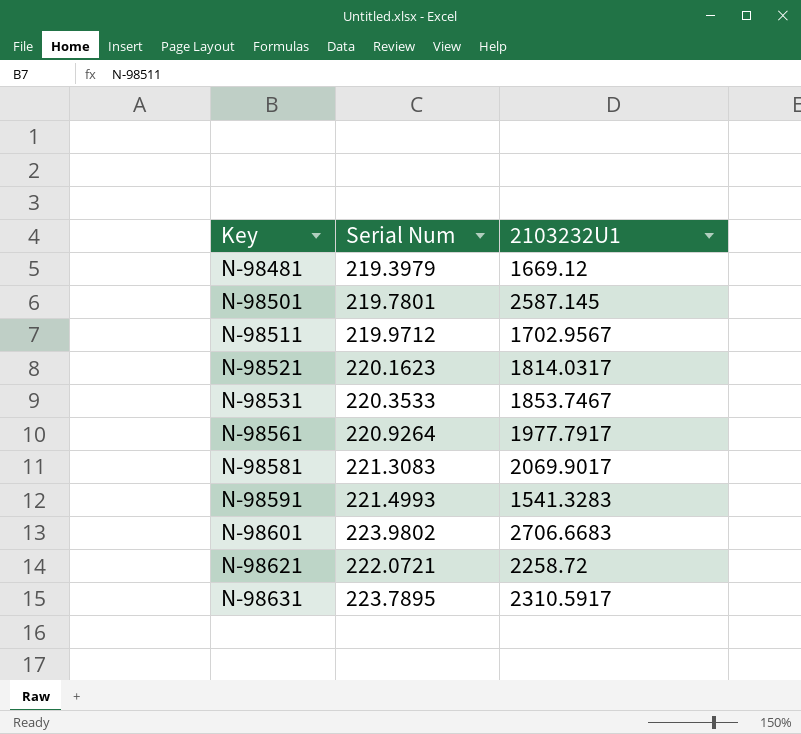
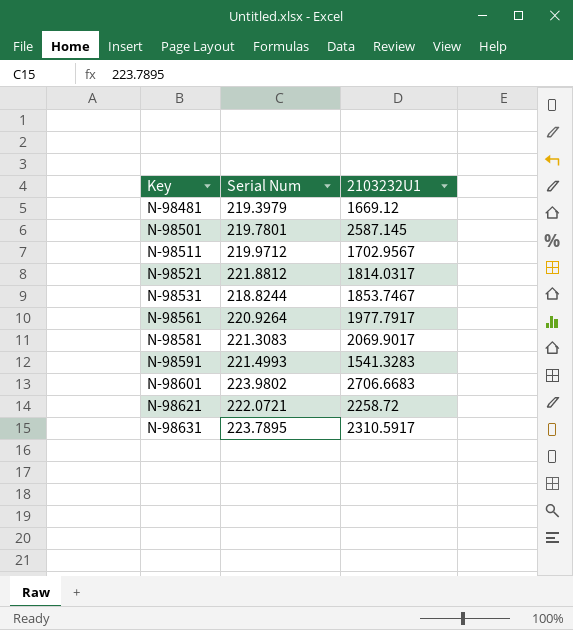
N-98521 | Serial Num: 220.1623 -> 221.8812
N-98531 | Serial Num: 220.3533 -> 218.8244

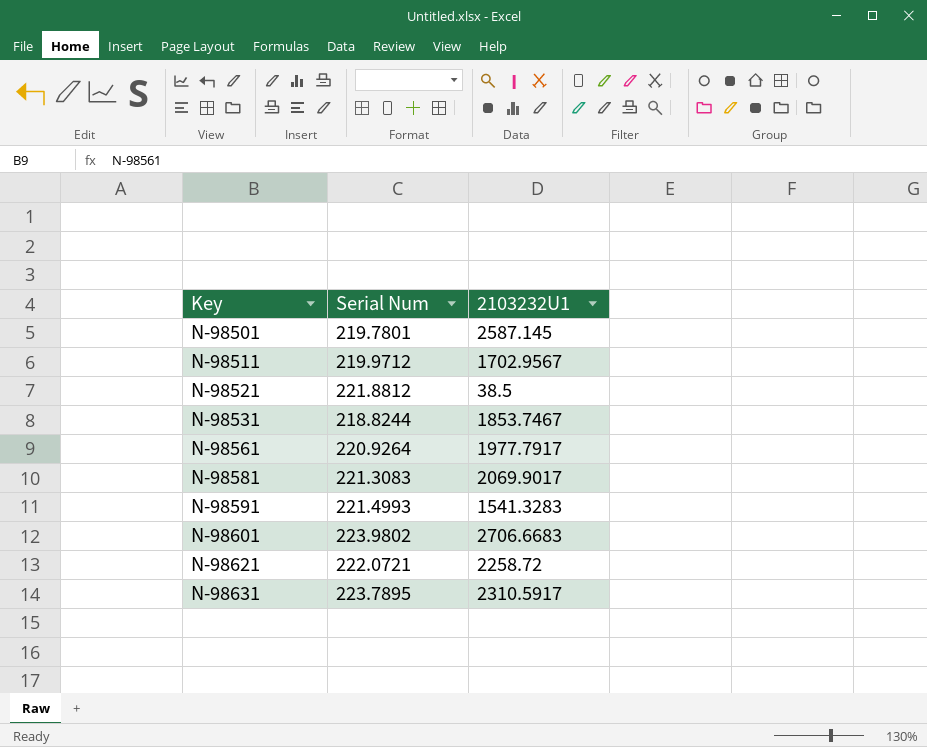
row N-98481: 219.3979 | 1669.12 -> none
N-98521 | 2103232U1: 1814.0317 -> 38.5

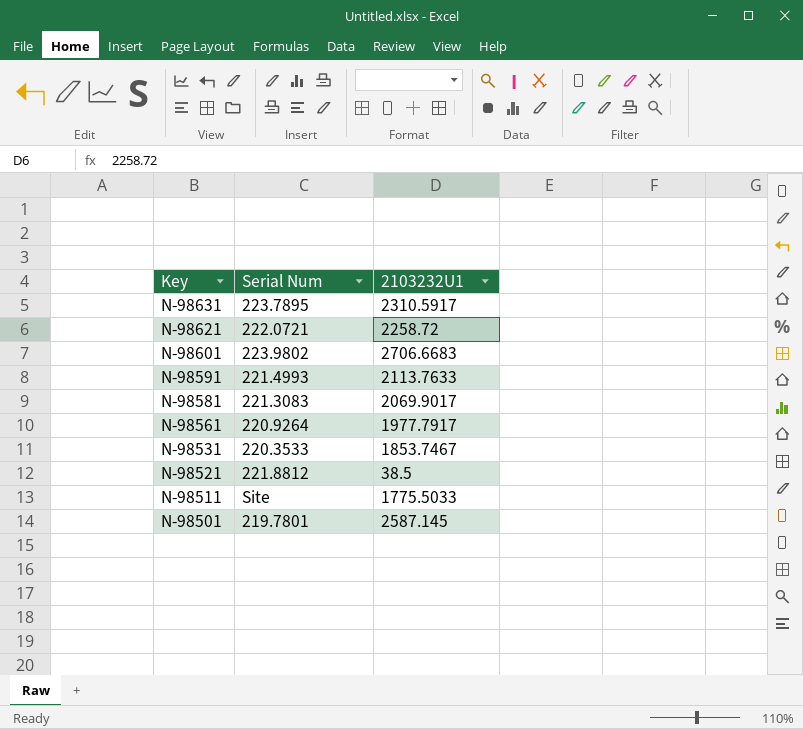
row order: Key ascending -> Key descending
N-98591 | 2103232U1: 1541.3283 -> 2113.7633
N-98531 | Serial Num: 218.8244 -> 220.3533
N-98511 | Serial Num: 219.9712 -> Site
N-98511 | 2103232U1: 1702.9567 -> 1775.5033

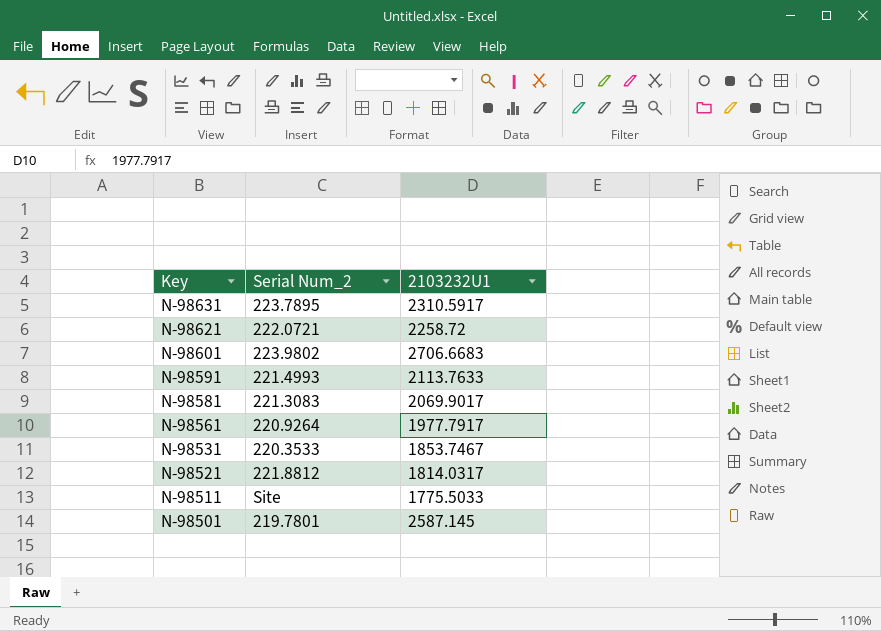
column name: Serial Num -> Serial Num_2
N-98521 | 2103232U1: 38.5 -> 1814.0317

